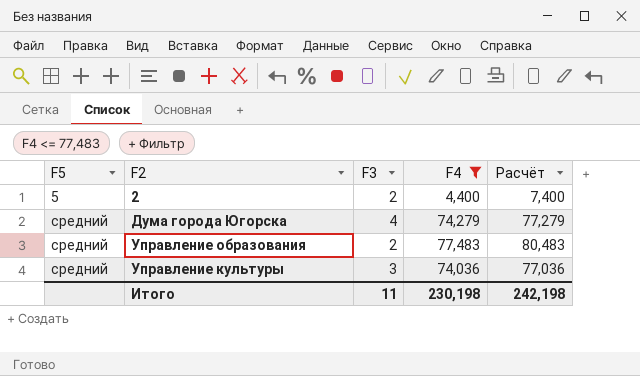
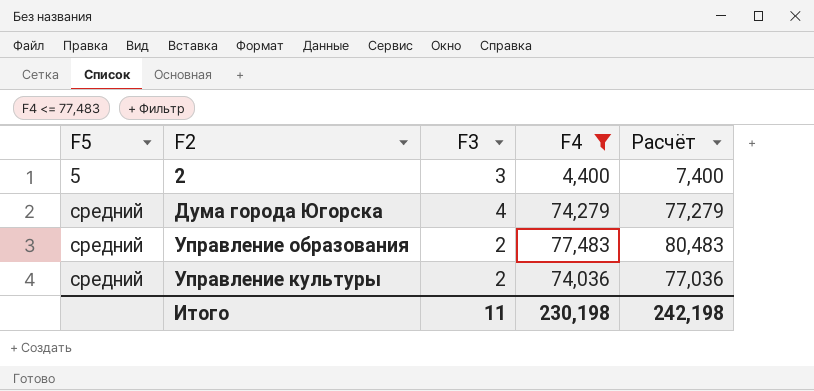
2 | F3: 2 -> 3
Управление культуры | F3: 3 -> 2

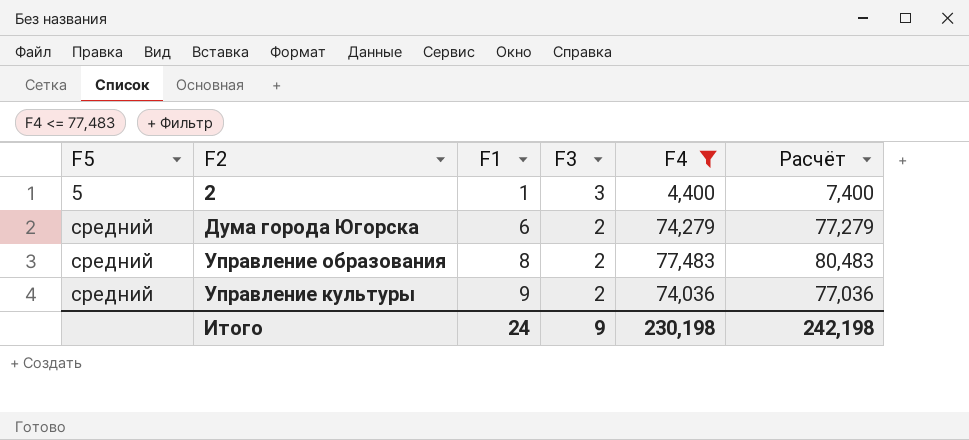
column F1 | position: none -> 3
Дума города Югорска | F3: 4 -> 2
Итого | F3: 11 -> 9

